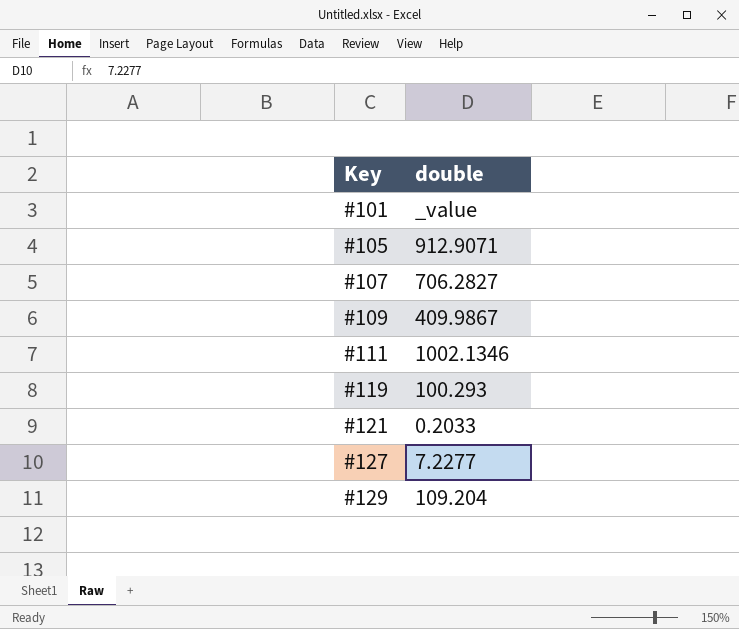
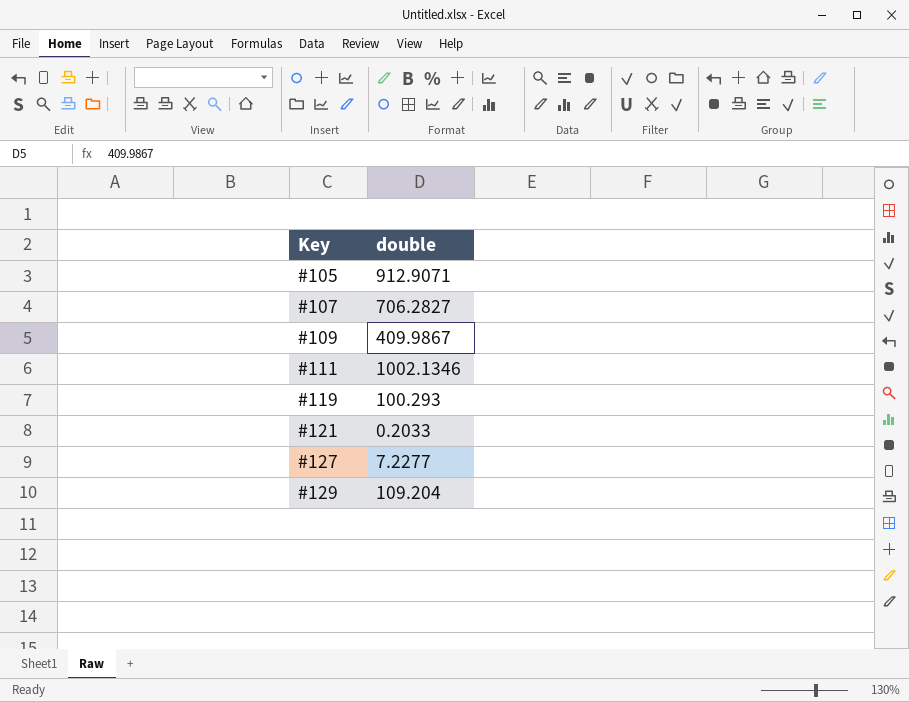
row #101: _value -> none

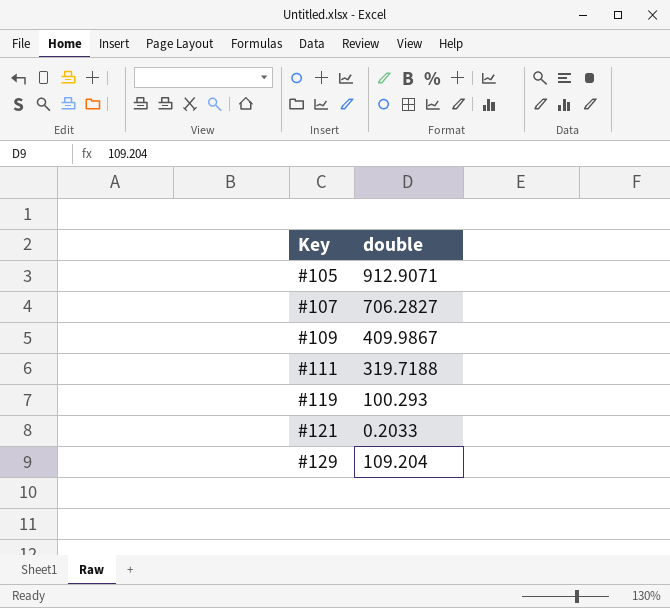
row #127: 7.2277 -> none
#111 | double: 1002.1346 -> 319.7188

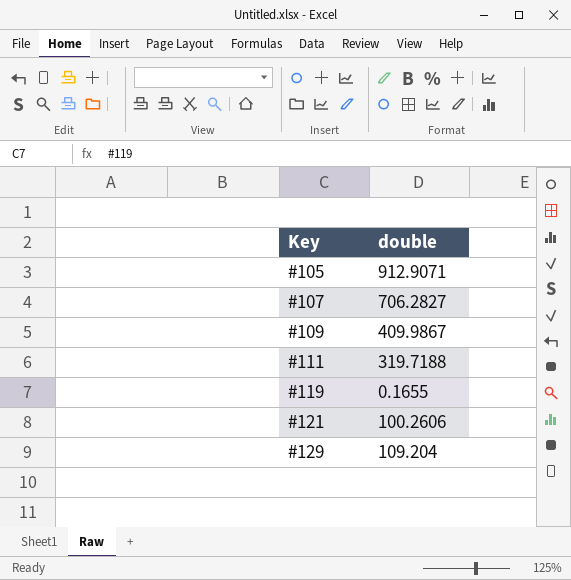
#119 | double: 100.293 -> 0.1655
#121 | double: 0.2033 -> 100.2606

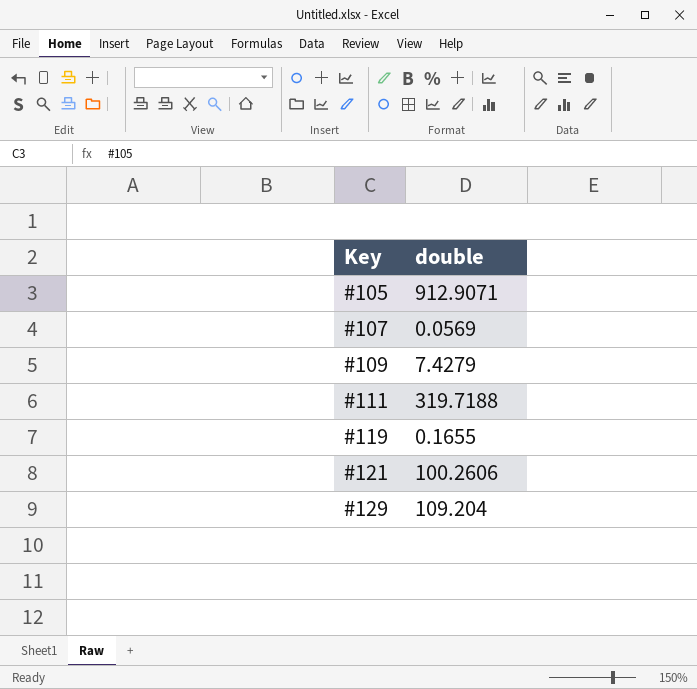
#107 | double: 706.2827 -> 0.0569
#109 | double: 409.9867 -> 7.4279

